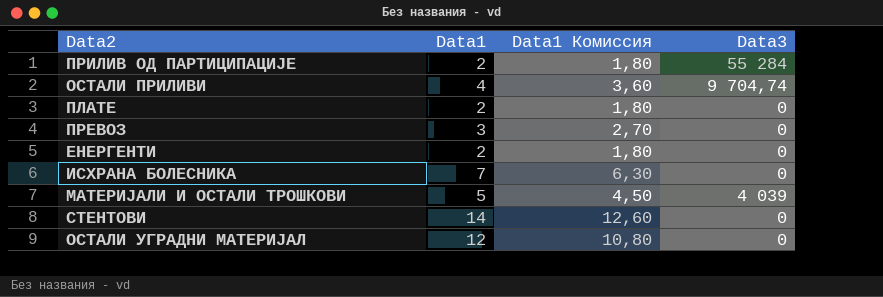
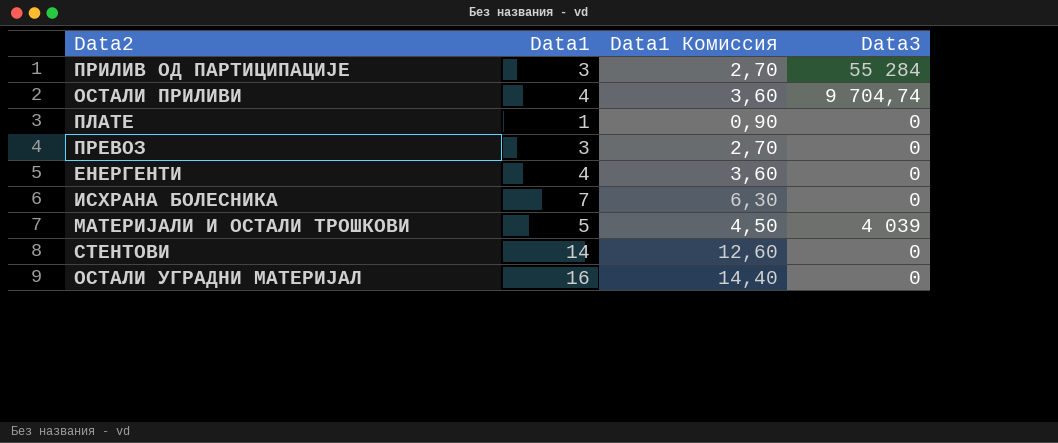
ПРИЛИВ ОД ПАРТИЦИПАЦИЈЕ | Data1: 2 -> 3
ПРИЛИВ ОД ПАРТИЦИПАЦИЈЕ | Data1 Комиссия: 1,80 -> 2,70
ПЛАТЕ | Data1: 2 -> 1
ПЛАТЕ | Data1 Комиссия: 1,80 -> 0,90
ЕНЕРГЕНТИ | Data1: 2 -> 4
ЕНЕРГЕНТИ | Data1 Комиссия: 1,80 -> 3,60
ОСТАЛИ УГРАДНИ МАТЕРИЈАЛ | Data1: 12 -> 16
ОСТАЛИ УГРАДНИ МАТЕРИЈАЛ | Data1 Комиссия: 10,80 -> 14,40

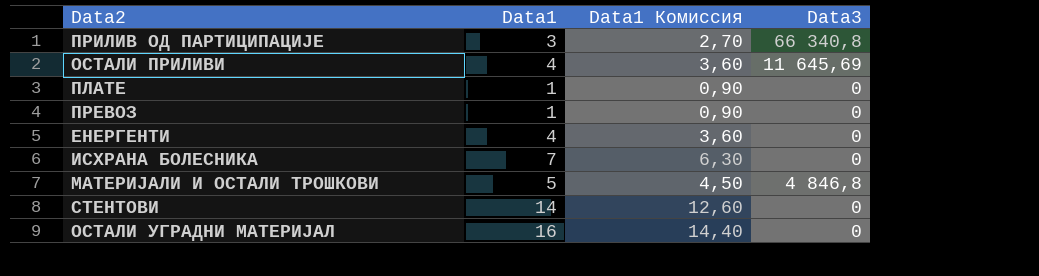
ПРИЛИВ ОД ПАРТИЦИПАЦИЈЕ | Data3: 55 284 -> 66 340,8
ОСТАЛИ ПРИЛИВИ | Data3: 9 704,74 -> 11 645,69
ПРЕВОЗ | Data1: 3 -> 1
ПРЕВОЗ | Data1 Комиссия: 2,70 -> 0,90
МАТЕРИЈАЛИ И ОСТАЛИ ТРОШКОВИ | Data3: 4 039 -> 4 846,8

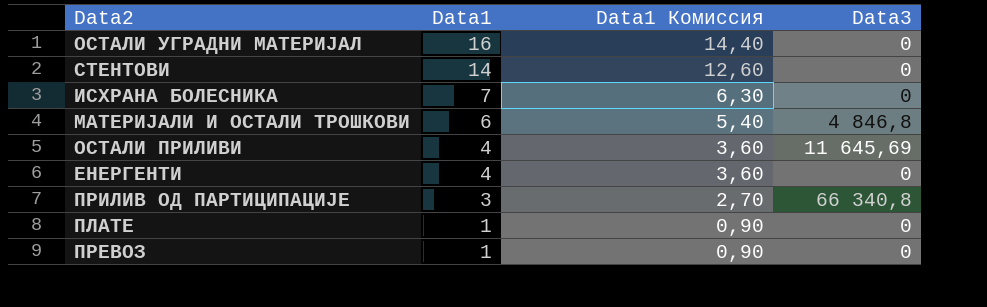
row order: none -> Data1 descending
МАТЕРИЈАЛИ И ОСТАЛИ ТРОШКОВИ | Data1: 5 -> 6
МАТЕРИЈАЛИ И ОСТАЛИ ТРОШКОВИ | Data1 Комиссия: 4,50 -> 5,40

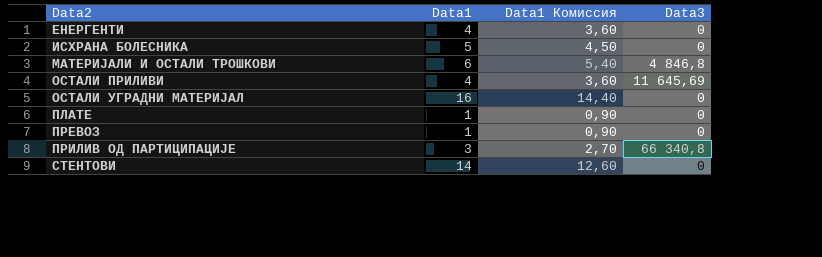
row order: Data1 descending -> Data2 ascending
ИСХРАНА БОЛЕСНИКА | Data1: 7 -> 5
ИСХРАНА БОЛЕСНИКА | Data1 Комиссия: 6,30 -> 4,50

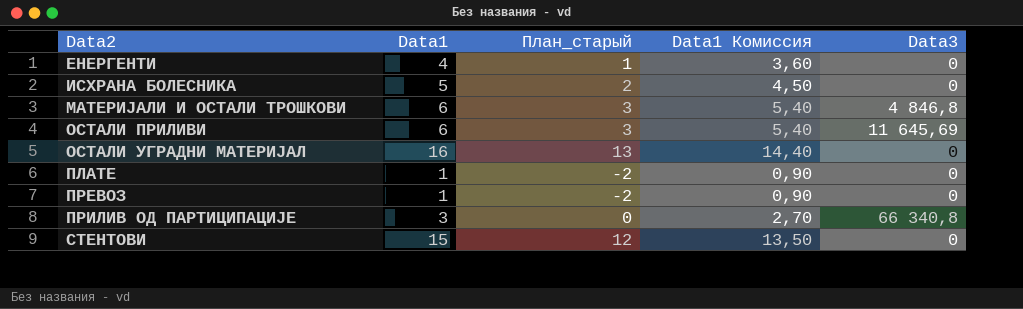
column План_старый | formula: none -> [Data1] - 3
ОСТАЛИ ПРИЛИВИ | Data1: 4 -> 6
ОСТАЛИ ПРИЛИВИ | Data1 Комиссия: 3,60 -> 5,40
СТЕНТОВИ | Data1: 14 -> 15
СТЕНТОВИ | Data1 Комиссия: 12,60 -> 13,50

